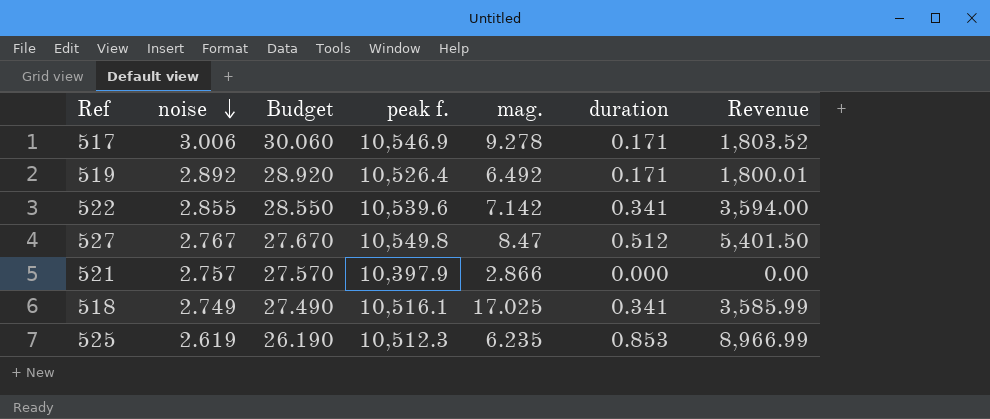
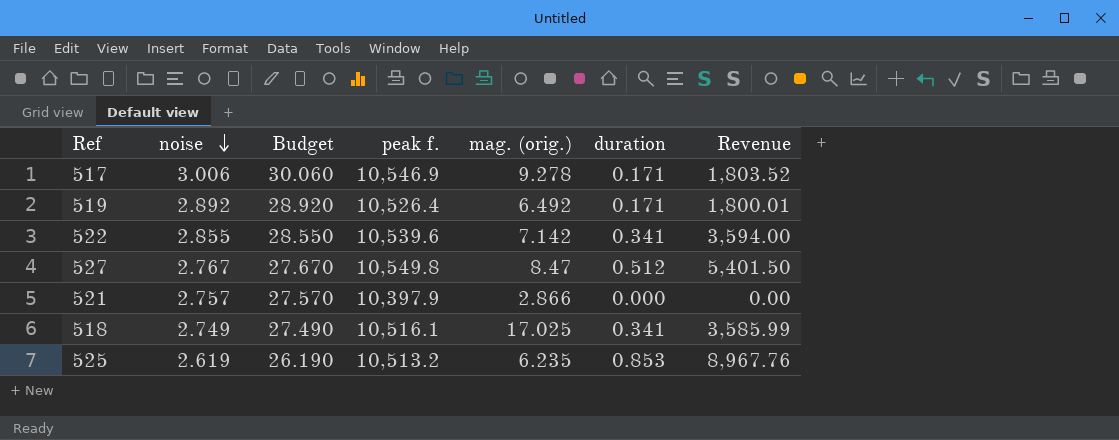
column name: mag. -> mag. (orig.)
525 | peak f.: 10,512.3 -> 10,513.2
525 | Revenue: 8,966.99 -> 8,967.76

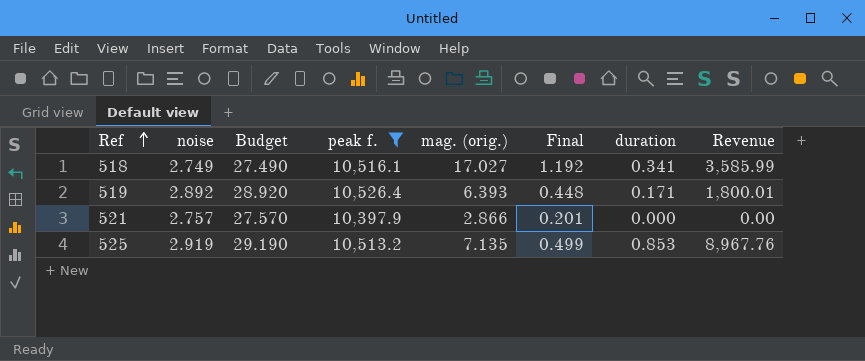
filter: none -> peak f. <= 10,526.4
row order: noise descending -> Ref ascending
column Final | formula: none -> [mag. (orig.)] * 0.07
518 | mag. (orig.): 17.025 -> 17.027
519 | mag. (orig.): 6.492 -> 6.393
525 | noise: 2.619 -> 2.919
525 | Budget: 26.190 -> 29.190
525 | mag. (orig.): 6.235 -> 7.135

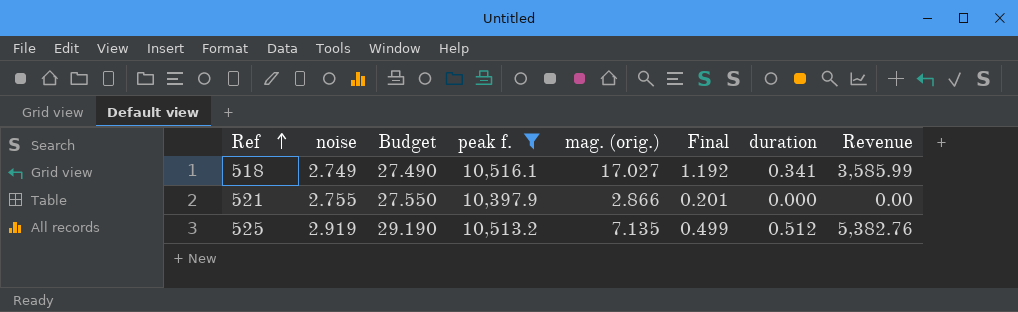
row 519: 2.892 | 28.920 | 10,526.4 | 6.393 | 0.448 | 0.171 | 1,800.01 -> none
521 | noise: 2.757 -> 2.755
521 | Budget: 27.570 -> 27.550
525 | duration: 0.853 -> 0.512
525 | Revenue: 8,967.76 -> 5,382.76

